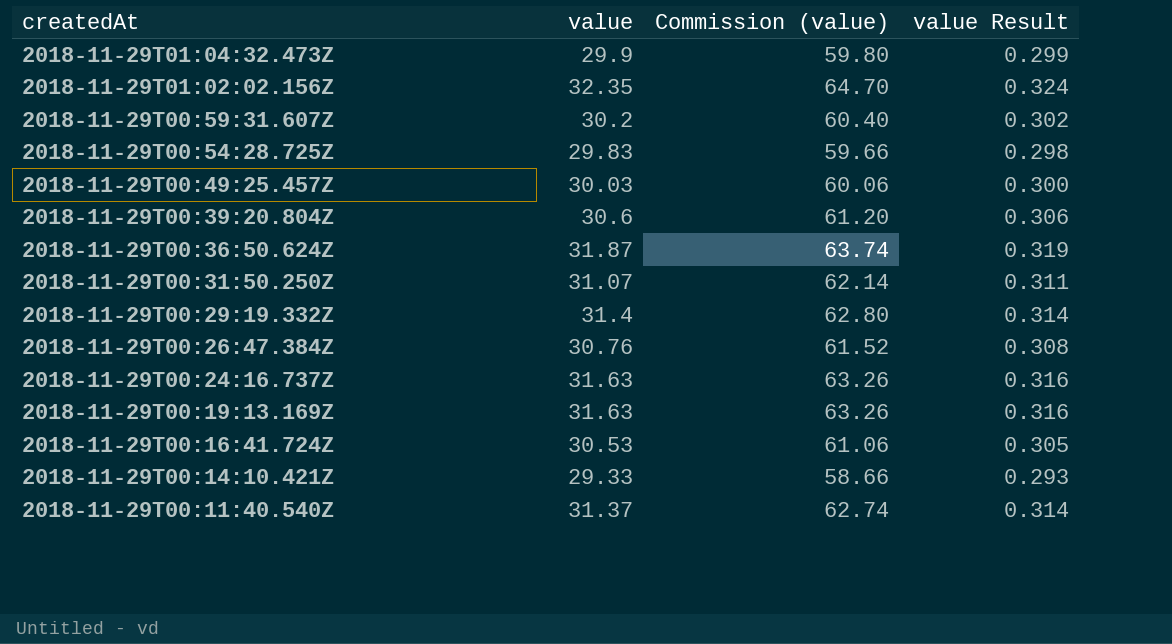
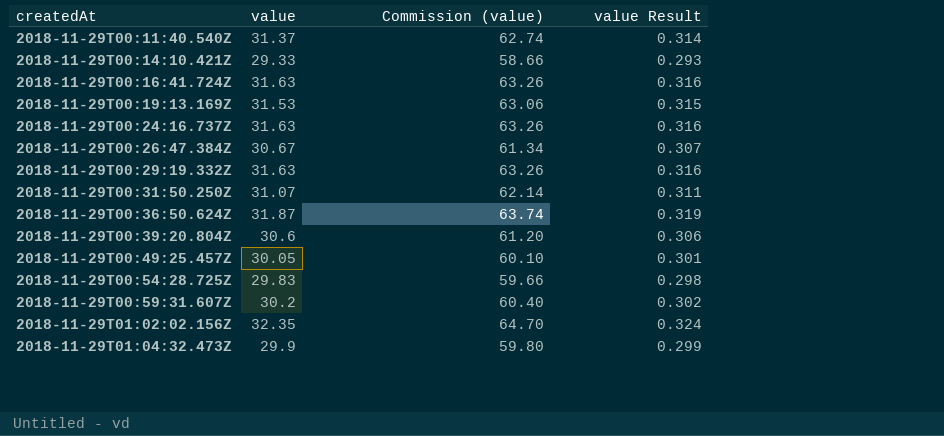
row order: createdAt descending -> createdAt ascending
2018-11-29T00:16:41.724Z | value: 30.53 -> 31.63
2018-11-29T00:16:41.724Z | Commission (value): 61.06 -> 63.26
2018-11-29T00:16:41.724Z | value Result: 0.305 -> 0.316
2018-11-29T00:19:13.169Z | value: 31.63 -> 31.53
2018-11-29T00:19:13.169Z | Commission (value): 63.26 -> 63.06
2018-11-29T00:19:13.169Z | value Result: 0.316 -> 0.315
2018-11-29T00:26:47.384Z | value: 30.76 -> 30.67
2018-11-29T00:26:47.384Z | Commission (value): 61.52 -> 61.34
2018-11-29T00:26:47.384Z | value Result: 0.308 -> 0.307
2018-11-29T00:29:19.332Z | value: 31.4 -> 31.63
2018-11-29T00:29:19.332Z | Commission (value): 62.80 -> 63.26
2018-11-29T00:29:19.332Z | value Result: 0.314 -> 0.316
2018-11-29T00:49:25.457Z | value: 30.03 -> 30.05
2018-11-29T00:49:25.457Z | Commission (value): 60.06 -> 60.10
2018-11-29T00:49:25.457Z | value Result: 0.300 -> 0.301

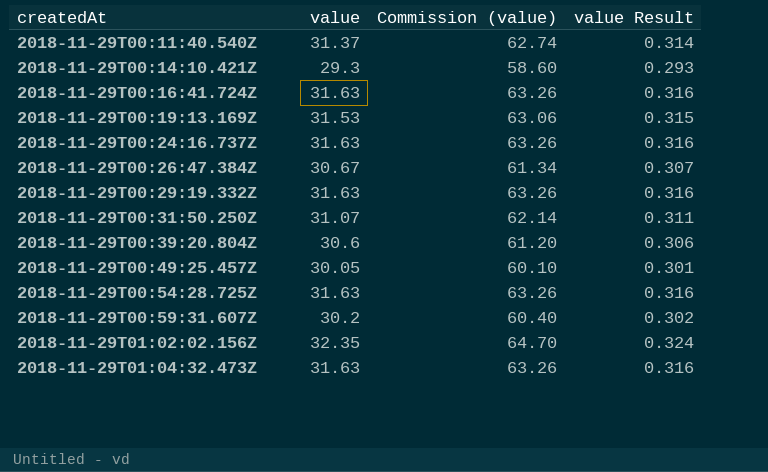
row 2018-11-29T00:36:50.624Z: 31.87 | 63.74 | 0.319 -> none
2018-11-29T00:14:10.421Z | value: 29.33 -> 29.3
2018-11-29T00:14:10.421Z | Commission (value): 58.66 -> 58.60
2018-11-29T00:54:28.725Z | value: 29.83 -> 31.63
2018-11-29T00:54:28.725Z | Commission (value): 59.66 -> 63.26
2018-11-29T00:54:28.725Z | value Result: 0.298 -> 0.316
2018-11-29T01:04:32.473Z | value: 29.9 -> 31.63
2018-11-29T01:04:32.473Z | Commission (value): 59.80 -> 63.26
2018-11-29T01:04:32.473Z | value Result: 0.299 -> 0.316

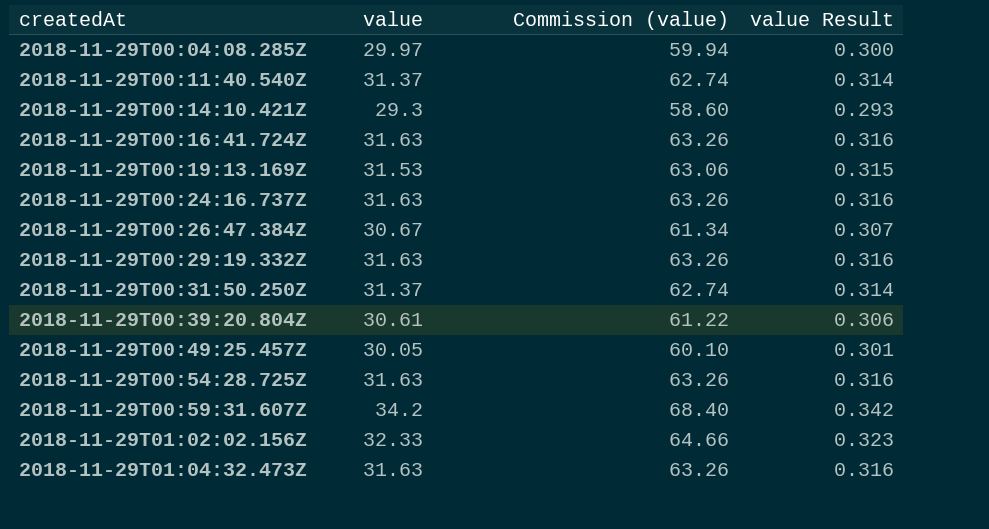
row 2018-11-29T00:04:08.285Z: none -> 29.97 | 59.94 | 0.300
2018-11-29T00:31:50.250Z | value: 31.07 -> 31.37
2018-11-29T00:31:50.250Z | Commission (value): 62.14 -> 62.74
2018-11-29T00:31:50.250Z | value Result: 0.311 -> 0.314
2018-11-29T00:39:20.804Z | value: 30.6 -> 30.61
2018-11-29T00:39:20.804Z | Commission (value): 61.20 -> 61.22
2018-11-29T00:59:31.607Z | value: 30.2 -> 34.2
2018-11-29T00:59:31.607Z | Commission (value): 60.40 -> 68.40
2018-11-29T00:59:31.607Z | value Result: 0.302 -> 0.342
2018-11-29T01:02:02.156Z | value: 32.35 -> 32.33
2018-11-29T01:02:02.156Z | Commission (value): 64.70 -> 64.66
2018-11-29T01:02:02.156Z | value Result: 0.324 -> 0.323

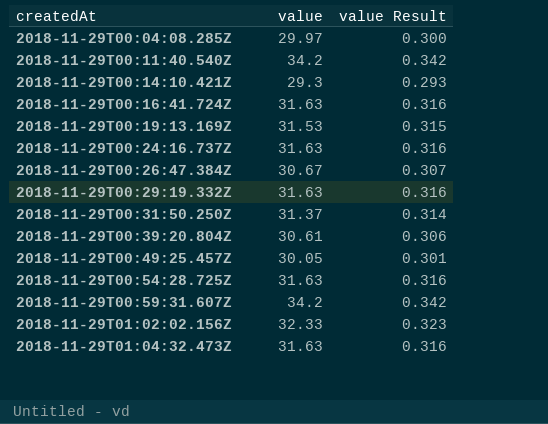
column Commission (value) | formula: [value] * 2 -> none
2018-11-29T00:11:40.540Z | value: 31.37 -> 34.2
2018-11-29T00:11:40.540Z | value Result: 0.314 -> 0.342

